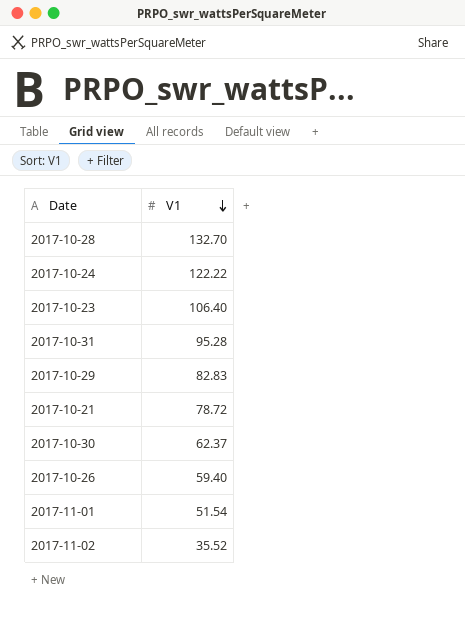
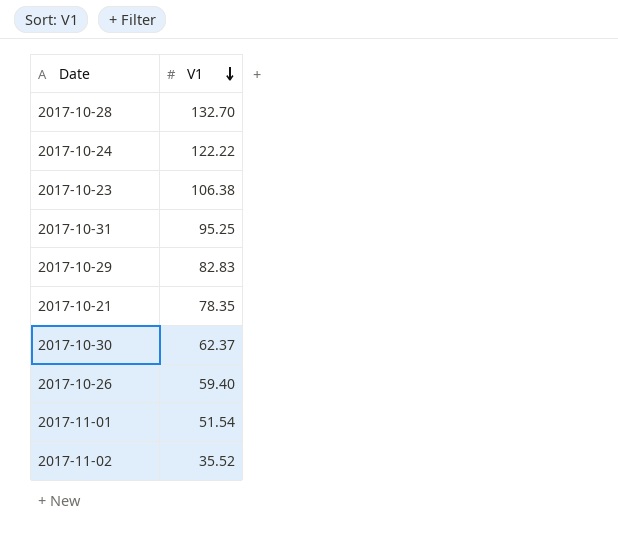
2017-10-23 | V1: 106.40 -> 106.38
2017-10-31 | V1: 95.28 -> 95.25
2017-10-21 | V1: 78.72 -> 78.35

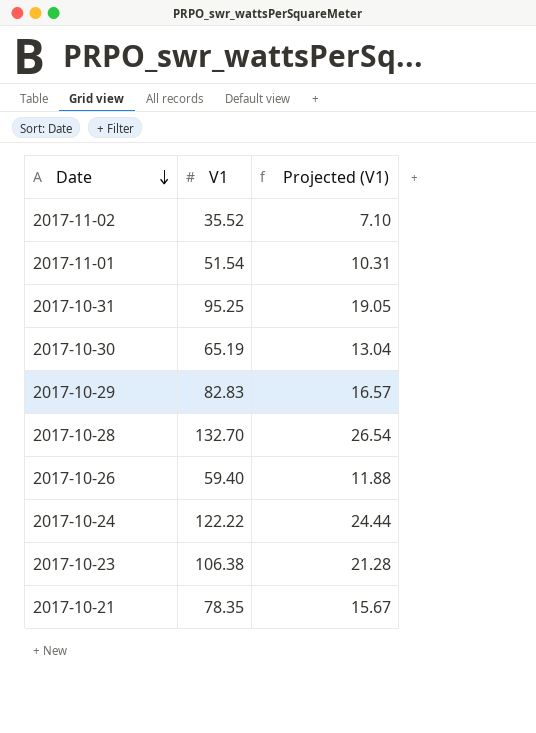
row order: V1 descending -> Date descending
column Projected (V1) | formula: none -> [V1] * 0.2
2017-10-30 | V1: 62.37 -> 65.19

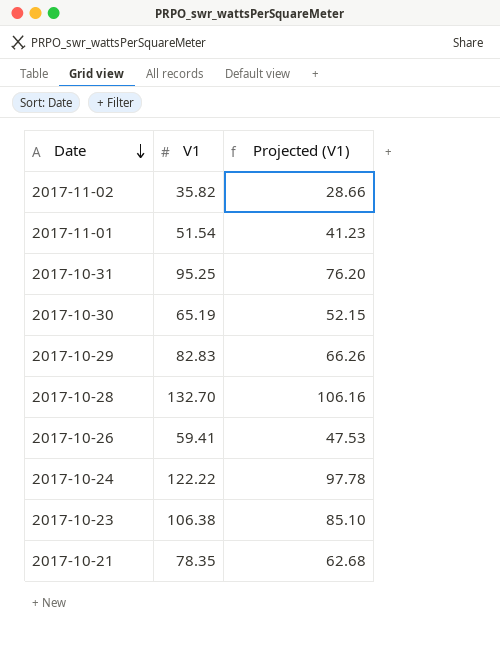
column Projected (V1) | formula: [V1] * 0.2 -> [V1] * 0.8
2017-11-02 | V1: 35.52 -> 35.82
2017-10-26 | V1: 59.40 -> 59.41

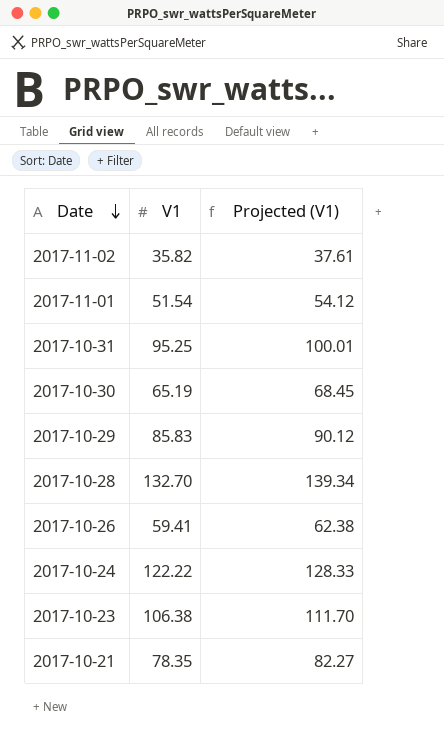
column Projected (V1) | formula: [V1] * 0.8 -> [V1] * 1.05
2017-10-29 | V1: 82.83 -> 85.83

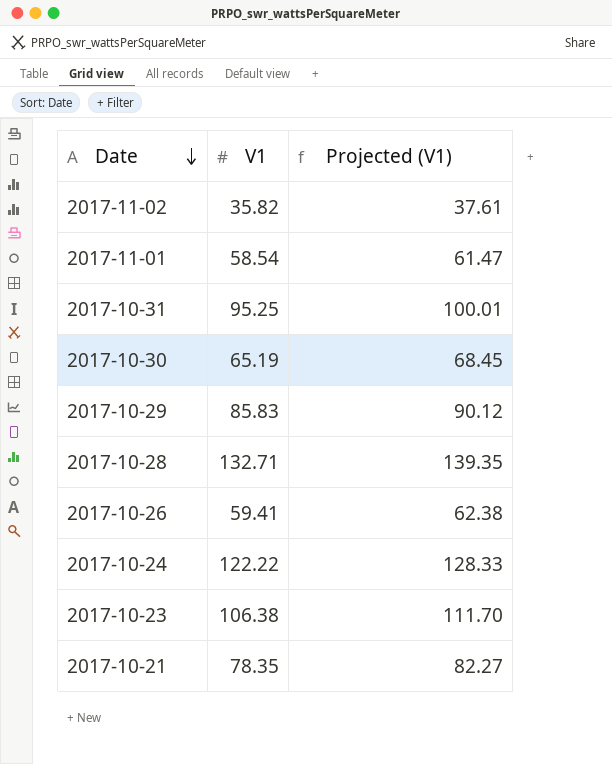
2017-11-01 | V1: 51.54 -> 58.54
2017-11-01 | Projected (V1): 54.12 -> 61.47
2017-10-28 | V1: 132.70 -> 132.71
2017-10-28 | Projected (V1): 139.34 -> 139.35

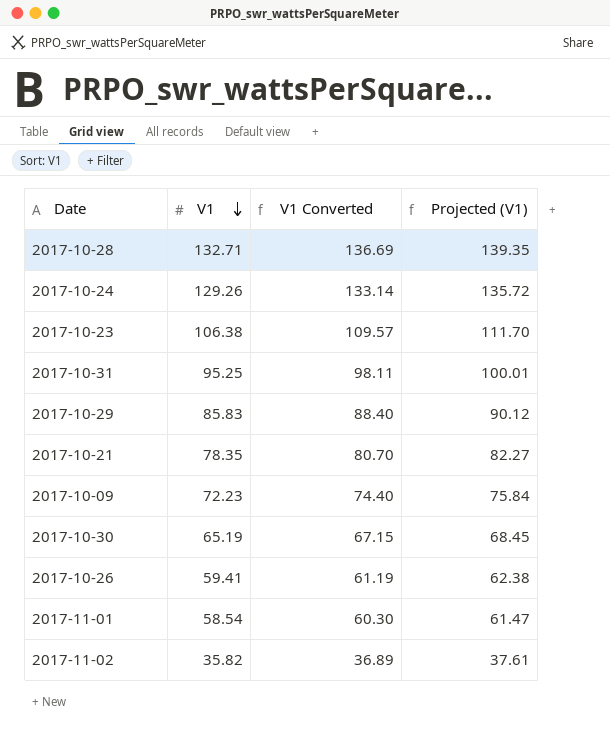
row order: Date descending -> V1 descending
column V1 Converted | formula: none -> [V1] * 1.03
2017-10-24 | V1: 122.22 -> 129.26
2017-10-24 | Projected (V1): 128.33 -> 135.72
row 2017-10-09: none -> 72.23 | 74.40 | 75.84

